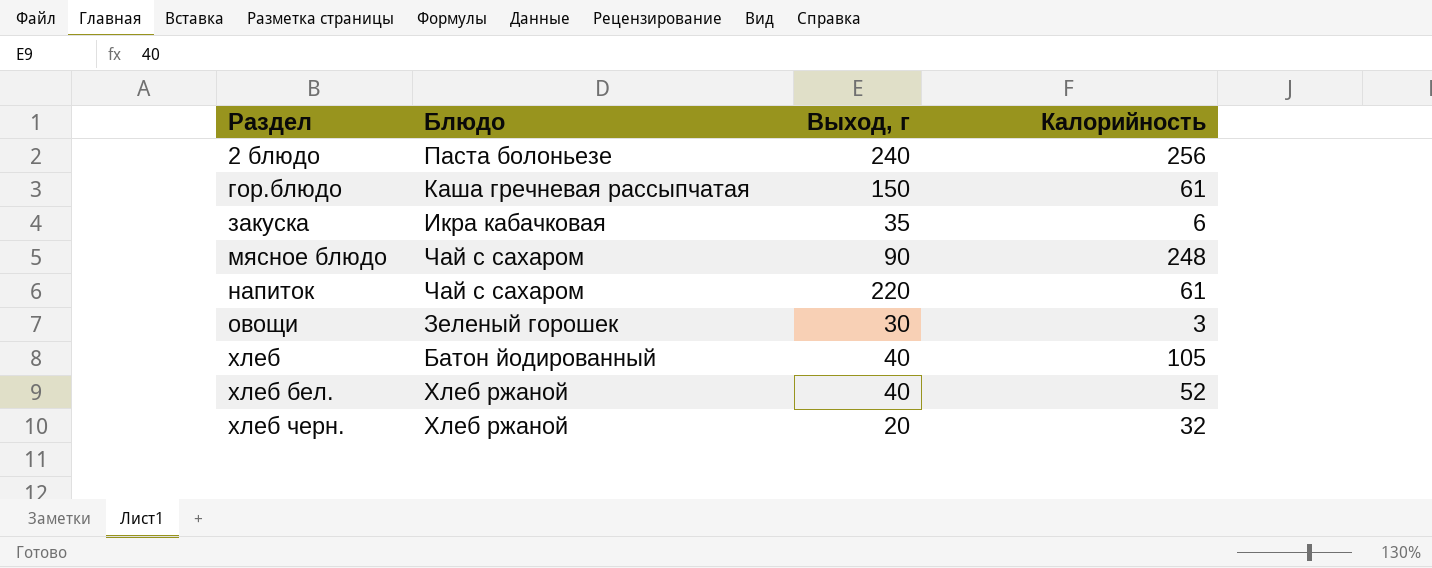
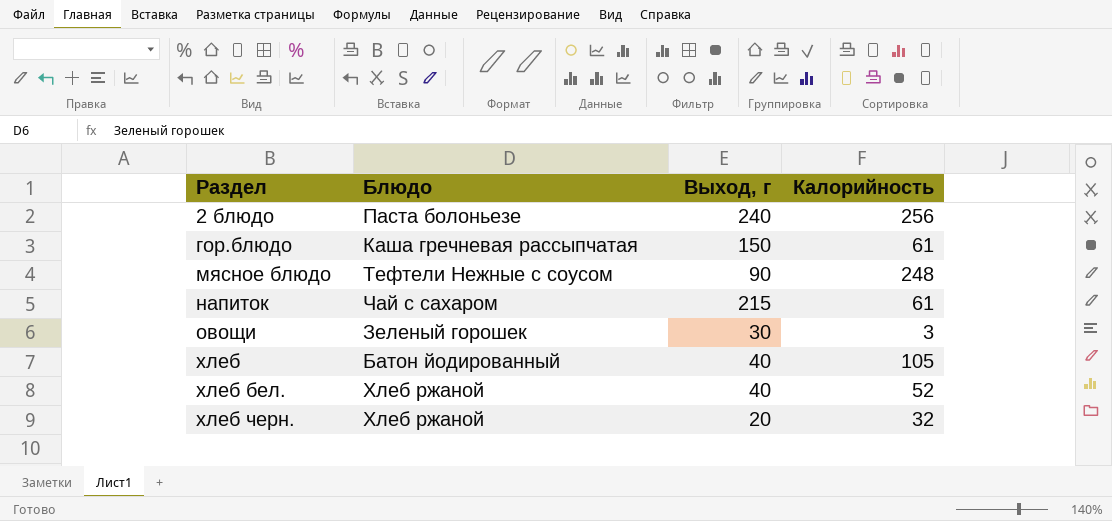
row закуска: Икра кабачковая | 35 | 6 -> none
мясное блюдо | Блюдо: Чай с сахаром -> Тефтели Нежные с соусом
напиток | Выход, г: 220 -> 215

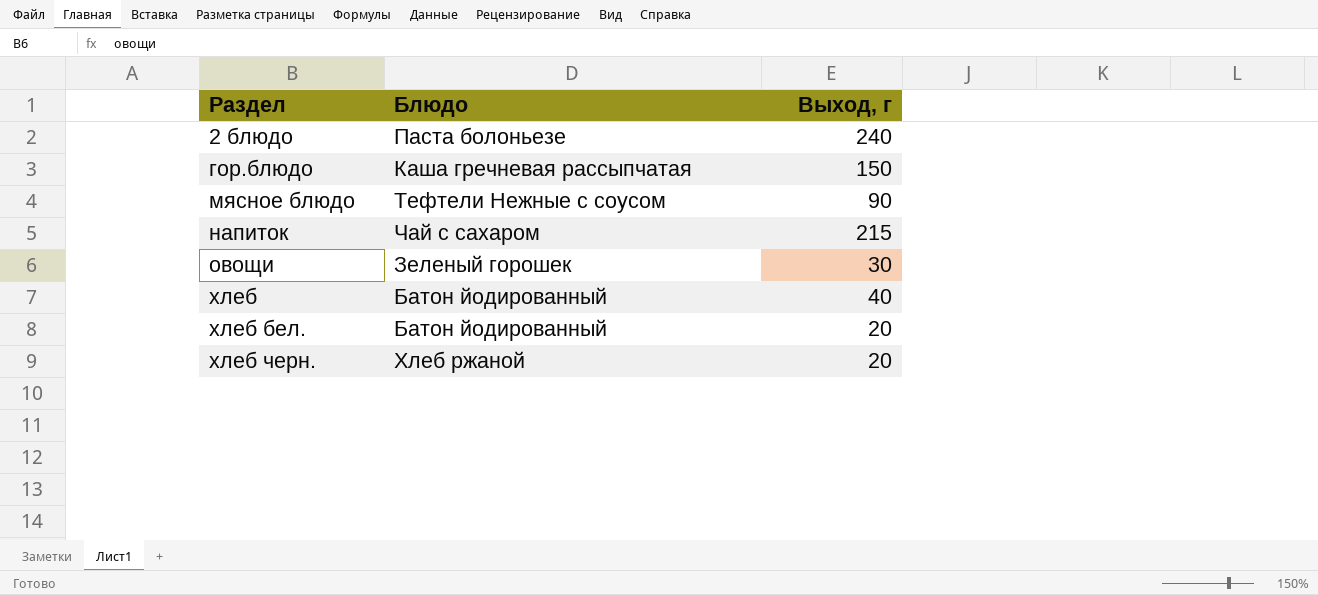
column Калорийность | position: 4 -> none
хлеб бел. | Блюдо: Хлеб ржаной -> Батон йодированный
хлеб бел. | Выход, г: 40 -> 20

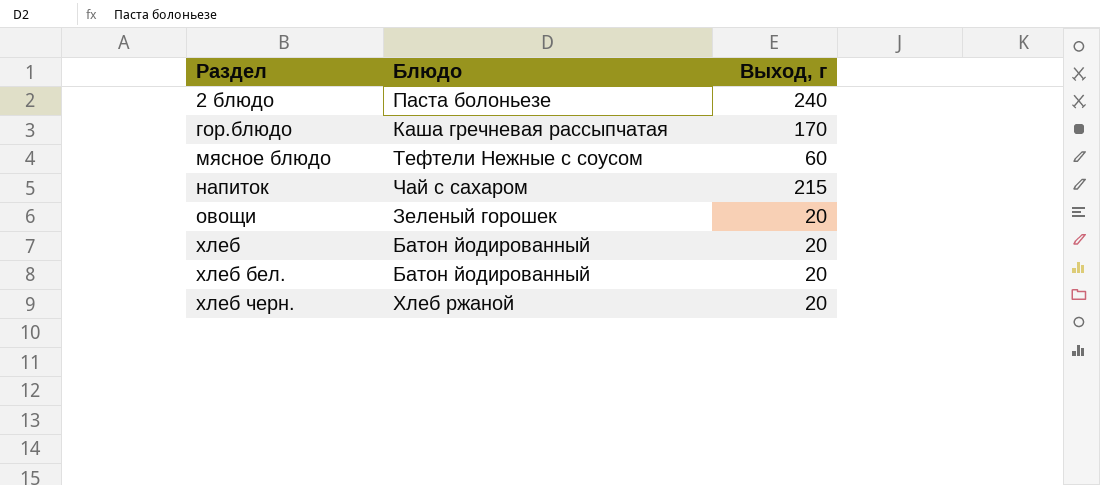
гор.блюдо | Выход, г: 150 -> 170
мясное блюдо | Выход, г: 90 -> 60
овощи | Выход, г: 30 -> 20
хлеб | Выход, г: 40 -> 20

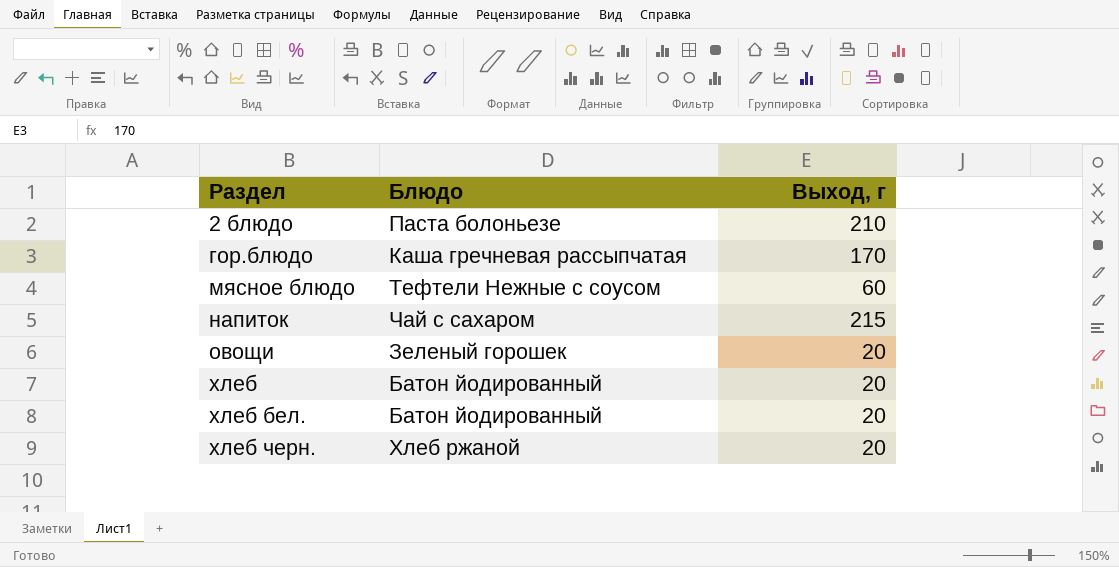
2 блюдо | Выход, г: 240 -> 210

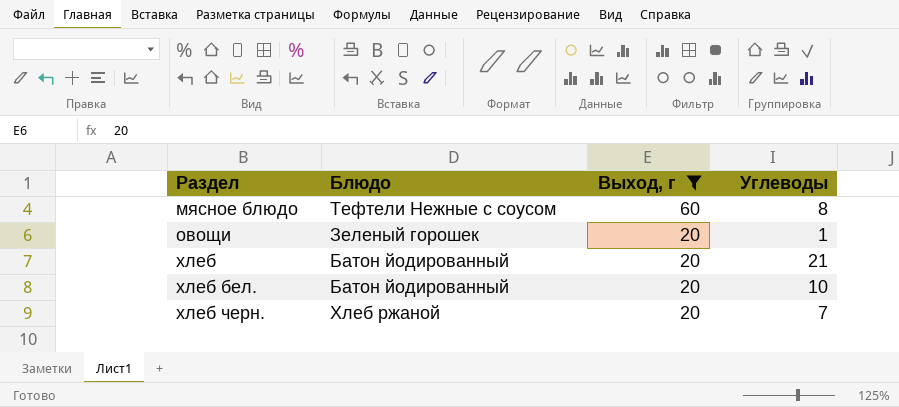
filter: none -> Выход, г <= 60
column Углеводы | position: none -> 4

